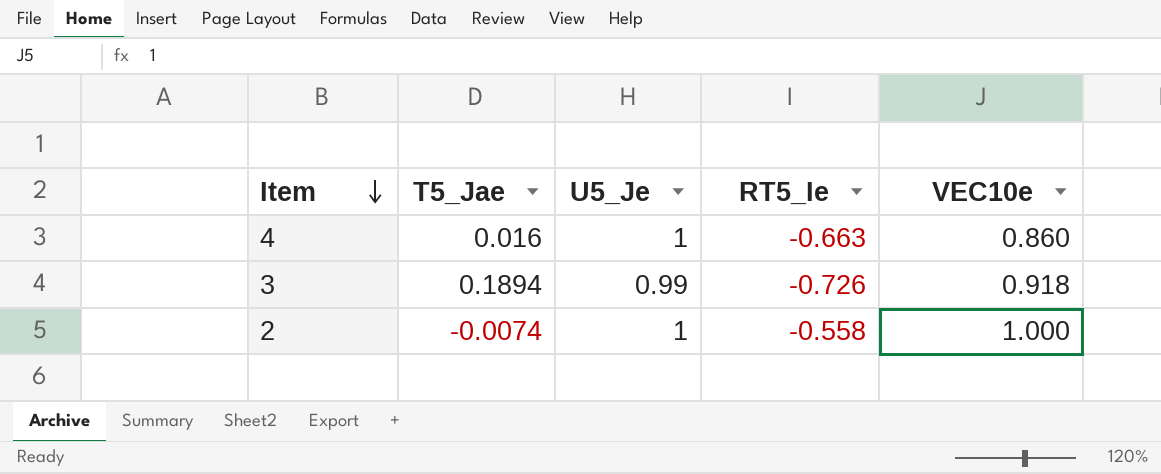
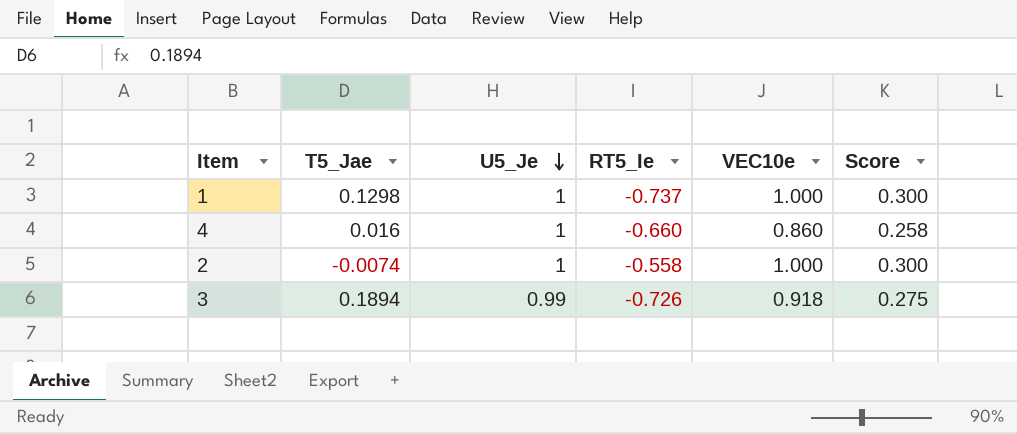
row order: Item descending -> U5_Je descending
column Score | formula: none -> [VEC10e] * 0.3
row 1: none -> 0.1298 | 1 | -0.737 | 1.000 | 0.300
4 | RT5_Ie: -0.663 -> -0.660

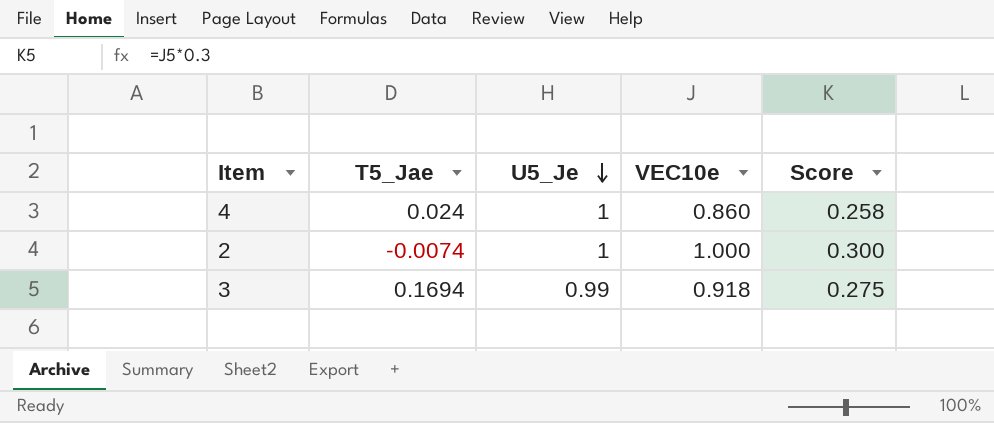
column RT5_Ie | position: 4 -> none
row 1: 0.1298 | 1 | -0.737 | 1.000 | 0.300 -> none
4 | T5_Jae: 0.016 -> 0.024
3 | T5_Jae: 0.1894 -> 0.1694

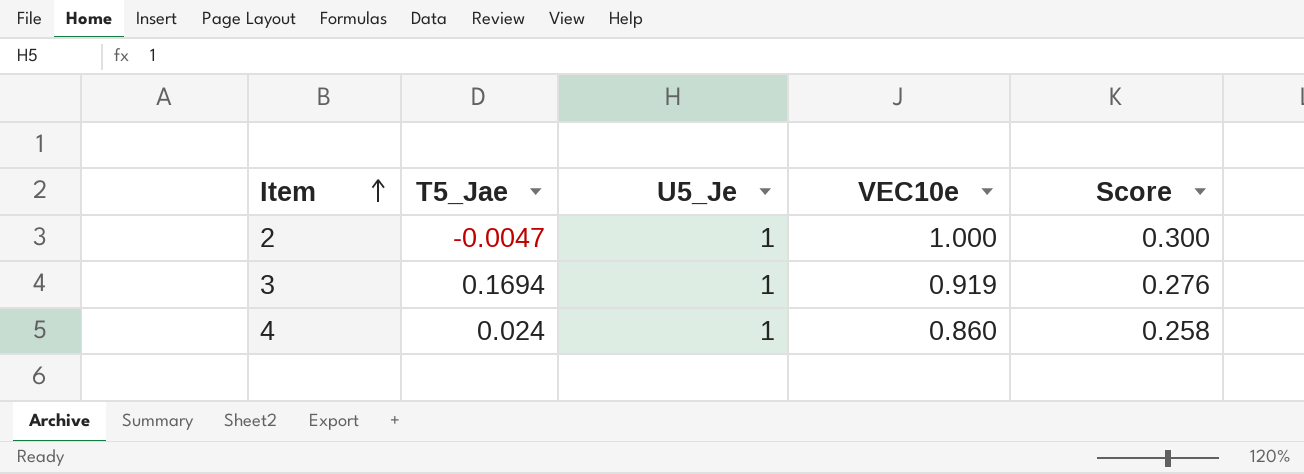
row order: U5_Je descending -> Item ascending
2 | T5_Jae: -0.0074 -> -0.0047
3 | U5_Je: 0.99 -> 1
3 | VEC10e: 0.918 -> 0.919
3 | Score: 0.275 -> 0.276

